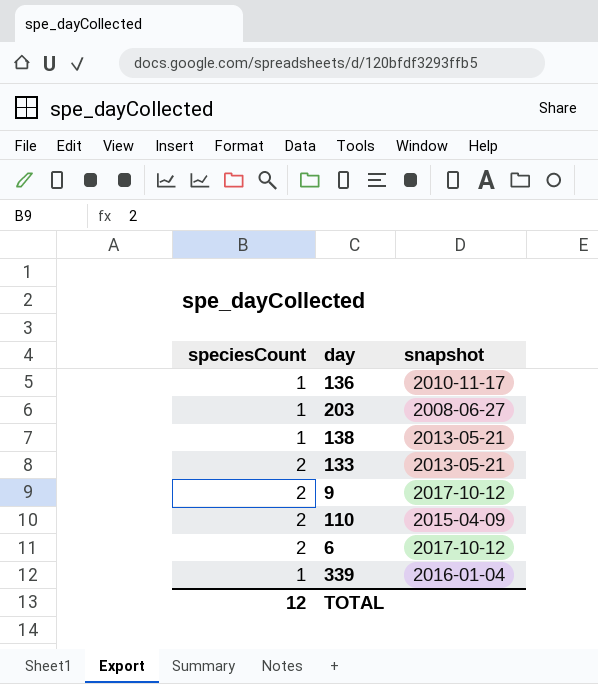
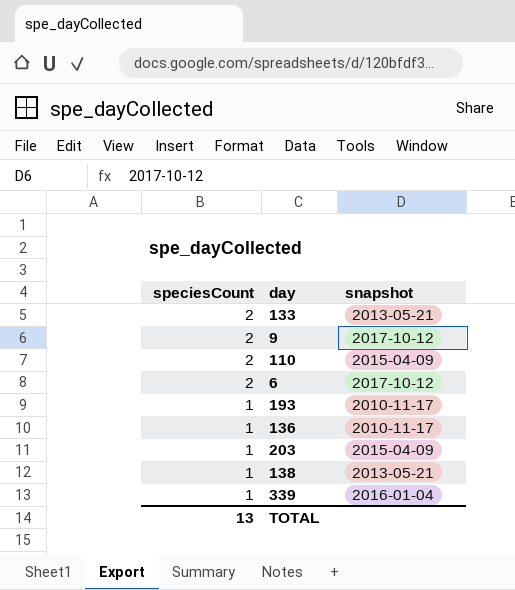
row order: none -> speciesCount descending
row 193: none -> 1 | 2010-11-17
203 | snapshot: 2008-06-27 -> 2015-04-09
TOTAL | speciesCount: 12 -> 13

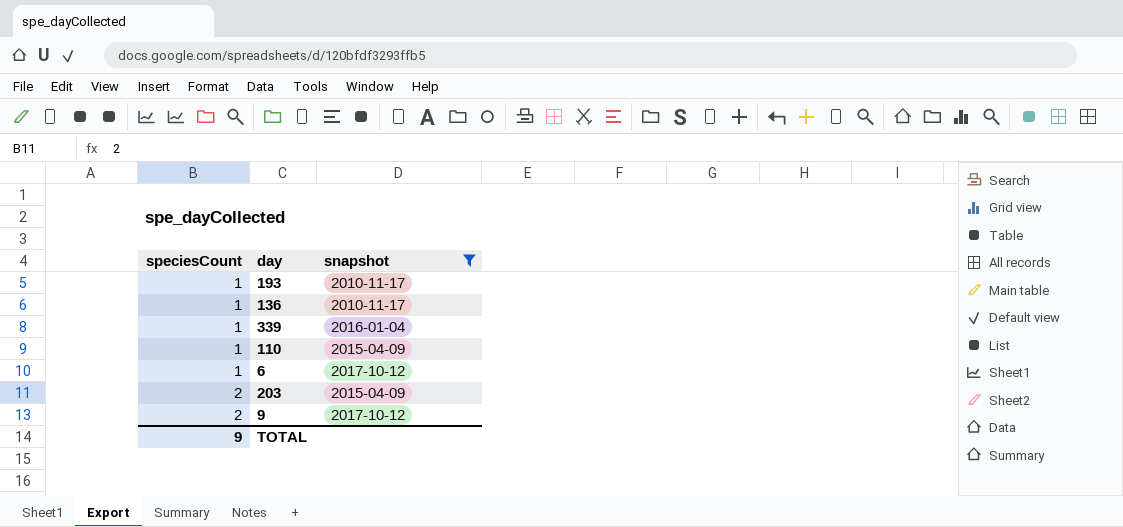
filter: none -> snapshot != 2013-05-21
row order: speciesCount descending -> speciesCount ascending
110 | speciesCount: 2 -> 1
6 | speciesCount: 2 -> 1
203 | speciesCount: 1 -> 2
TOTAL | speciesCount: 13 -> 9

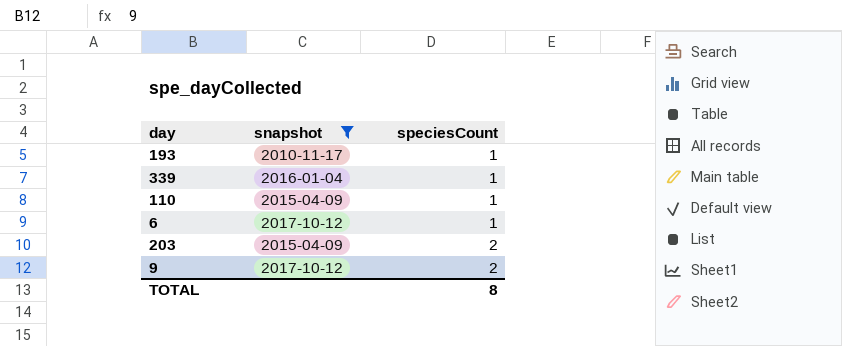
column speciesCount | position: 1 -> 3
row 136: 1 | 2010-11-17 -> none
TOTAL | speciesCount: 9 -> 8

